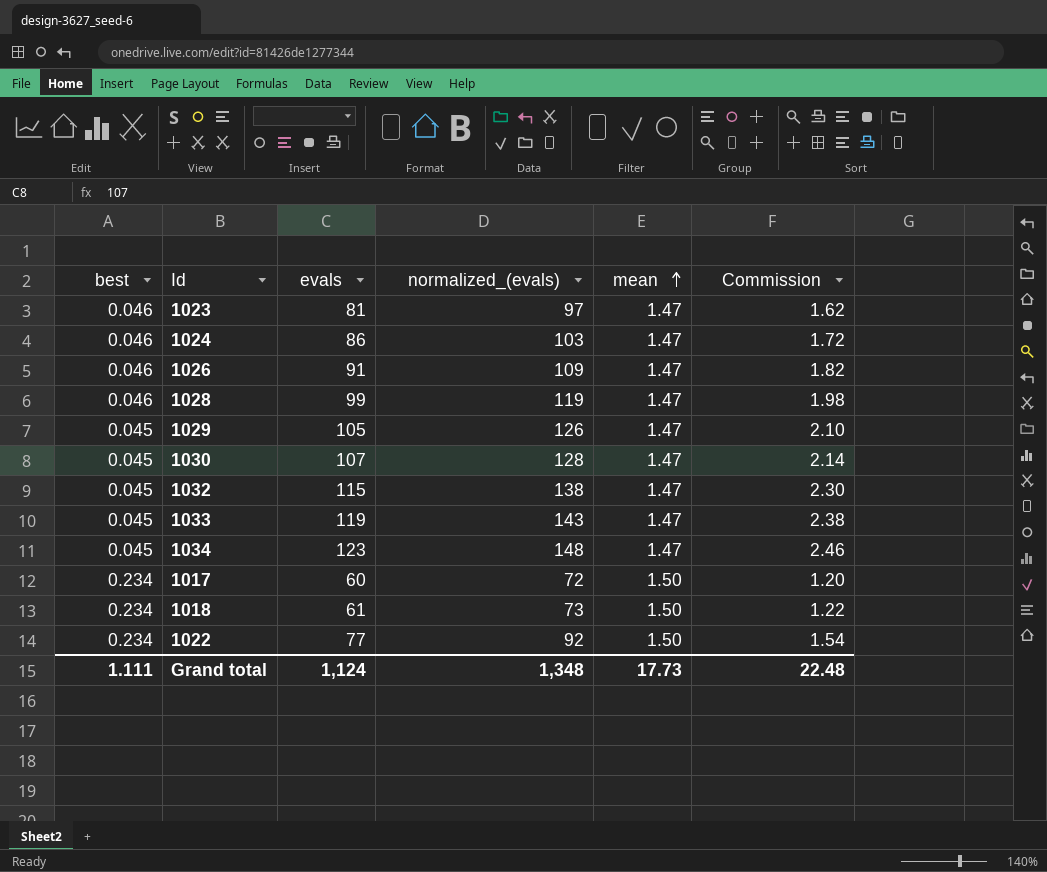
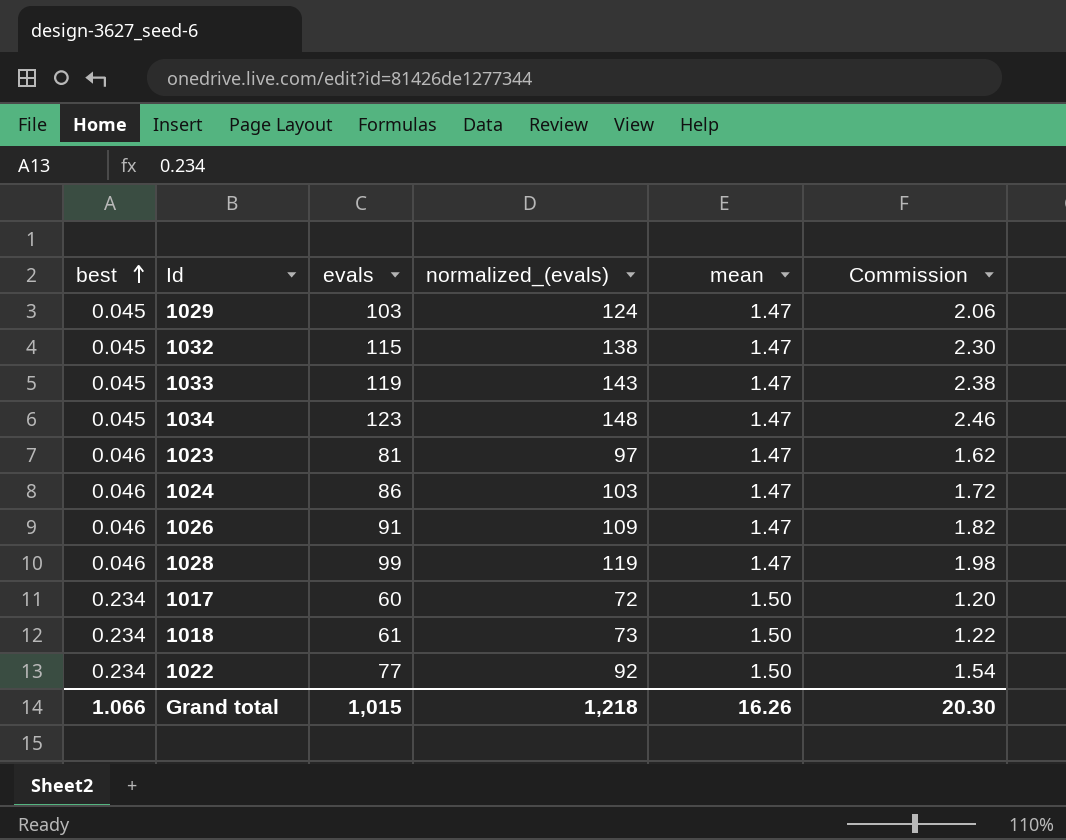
row order: mean ascending -> best ascending
row 1030: 0.045 | 107 | 128 | 1.47 | 2.14 -> none
1029 | evals: 105 -> 103
1029 | normalized_(evals): 126 -> 124
1029 | Commission: 2.10 -> 2.06
Grand total | best: 1.111 -> 1.066
Grand total | evals: 1,124 -> 1,015
Grand total | normalized_(evals): 1,348 -> 1,218
Grand total | mean: 17.73 -> 16.26
Grand total | Commission: 22.48 -> 20.30

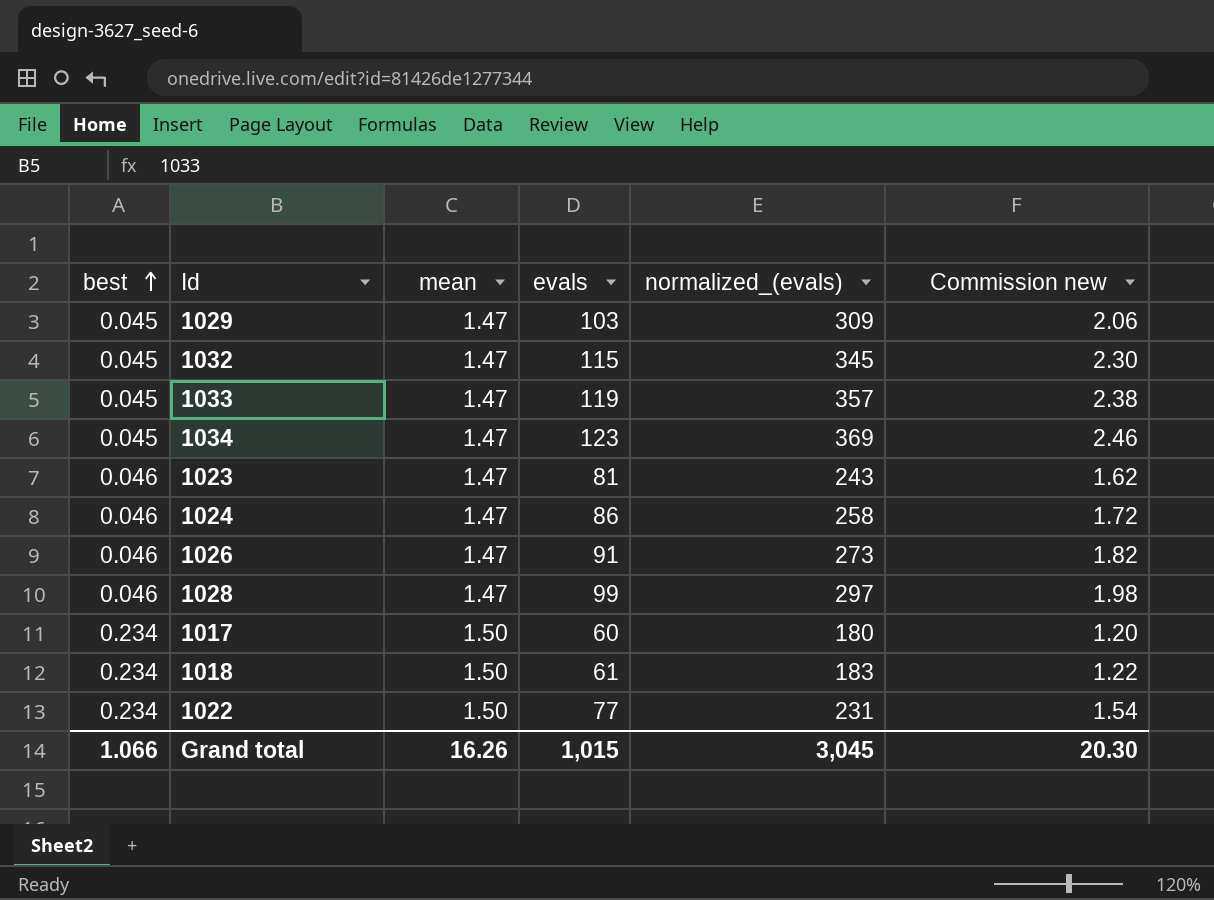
column mean | position: 5 -> 3
column normalized_(evals) | formula: [evals] * 1.2 -> [evals] * 3
column name: Commission -> Commission new
Grand total | normalized_(evals): 1,218 -> 3,045

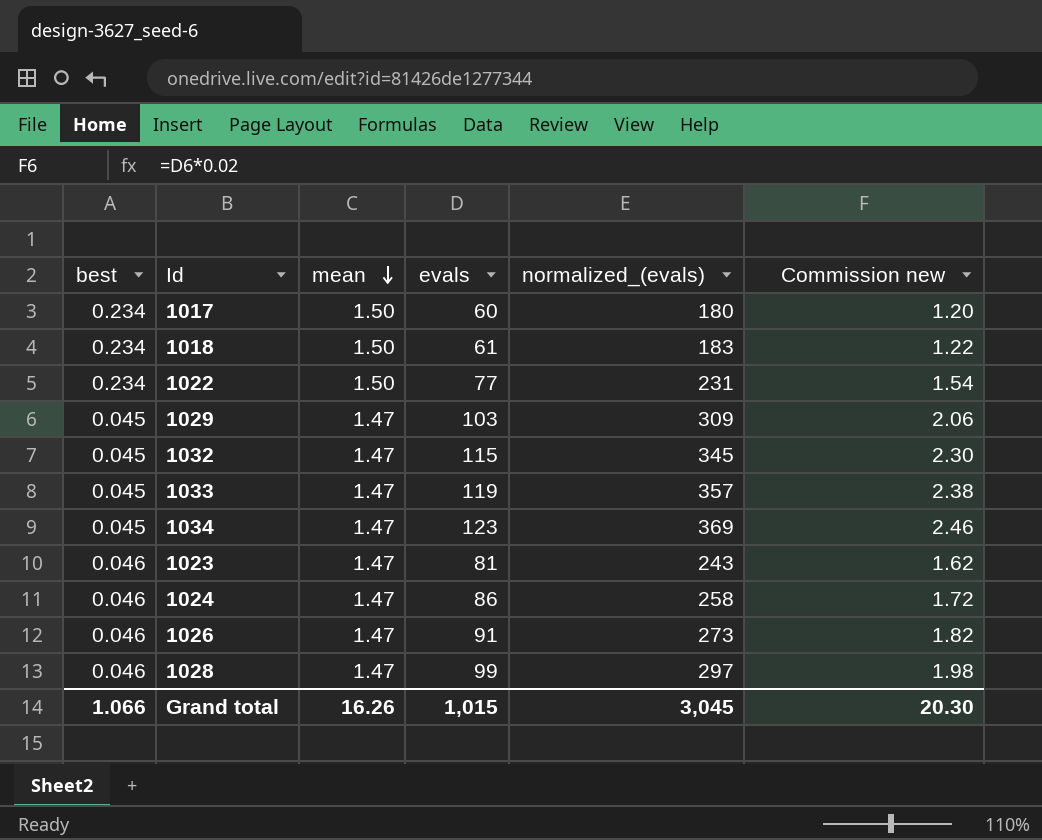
row order: best ascending -> mean descending

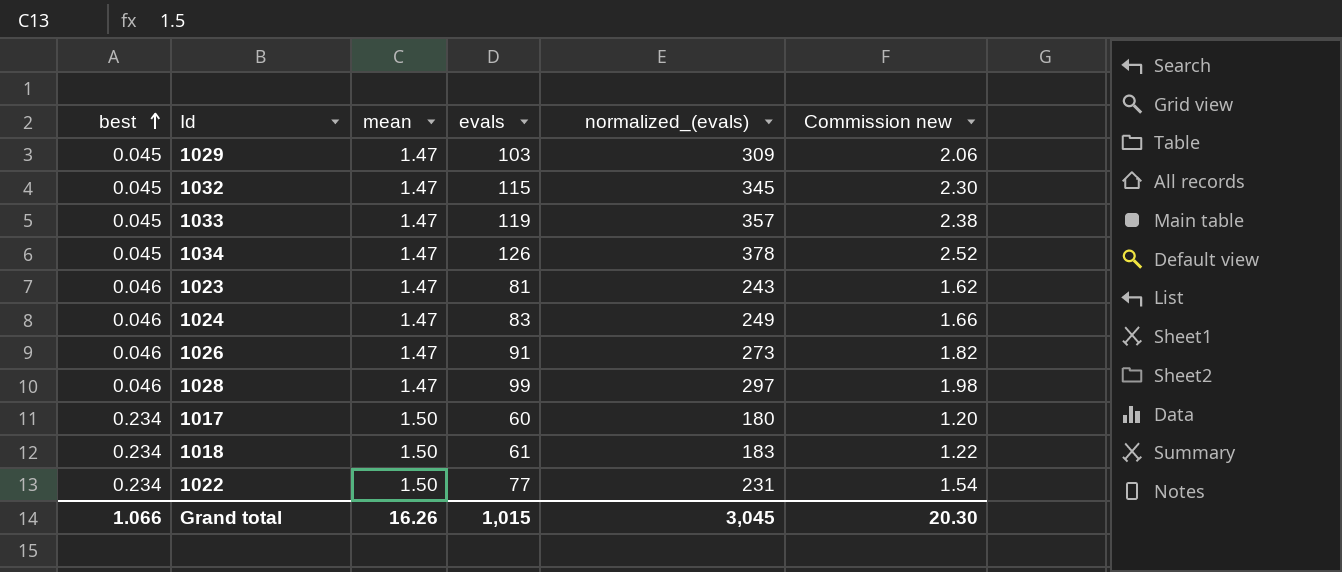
row order: mean descending -> best ascending
1034 | evals: 123 -> 126
1034 | normalized_(evals): 369 -> 378
1034 | Commission new: 2.46 -> 2.52
1024 | evals: 86 -> 83
1024 | normalized_(evals): 258 -> 249
1024 | Commission new: 1.72 -> 1.66

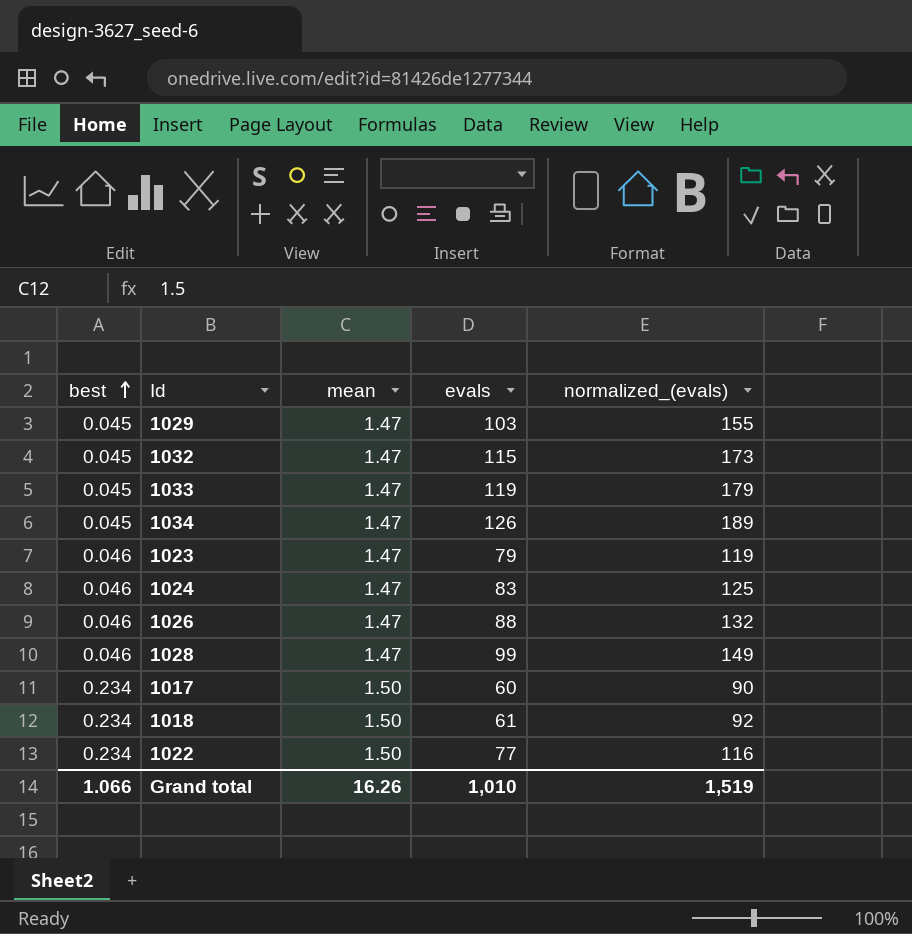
column Commission new | formula: [evals] * 0.02 -> none
column normalized_(evals) | formula: [evals] * 3 -> [evals] * 1.5
1023 | evals: 81 -> 79
1026 | evals: 91 -> 88
Grand total | evals: 1,015 -> 1,010
Grand total | normalized_(evals): 3,045 -> 1,519

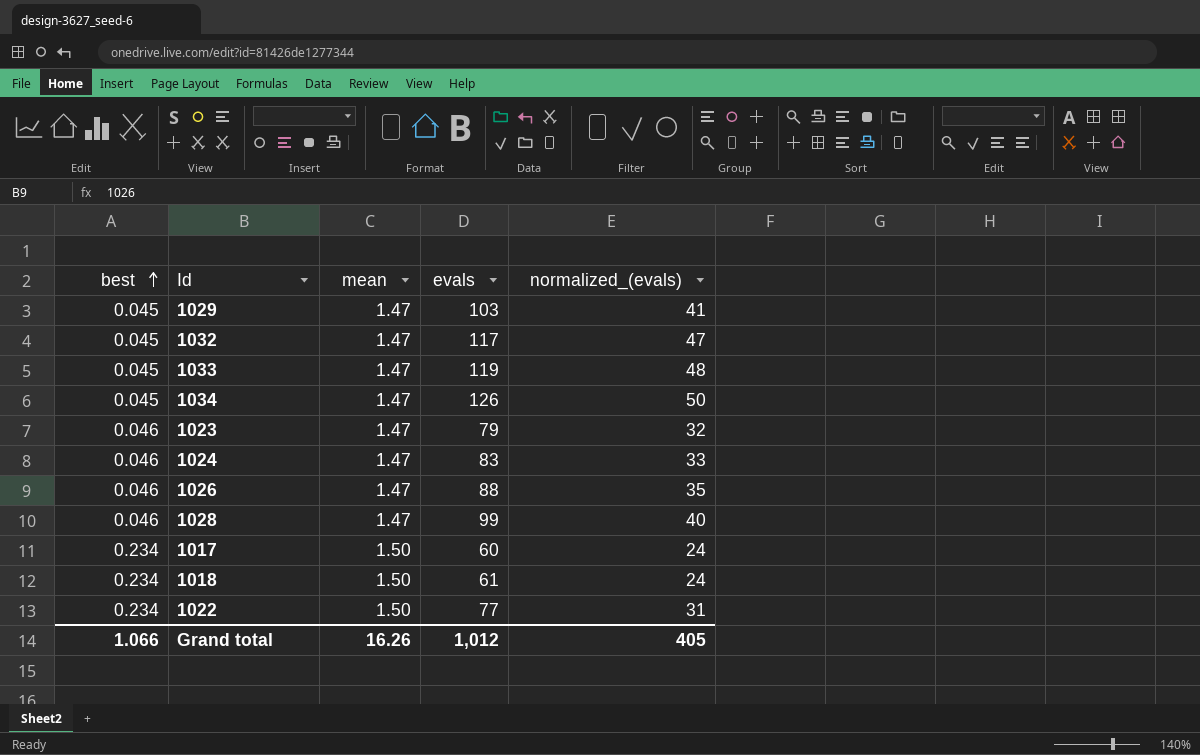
column normalized_(evals) | formula: [evals] * 1.5 -> [evals] * 0.4
1032 | evals: 115 -> 117
Grand total | evals: 1,010 -> 1,012
Grand total | normalized_(evals): 1,519 -> 405

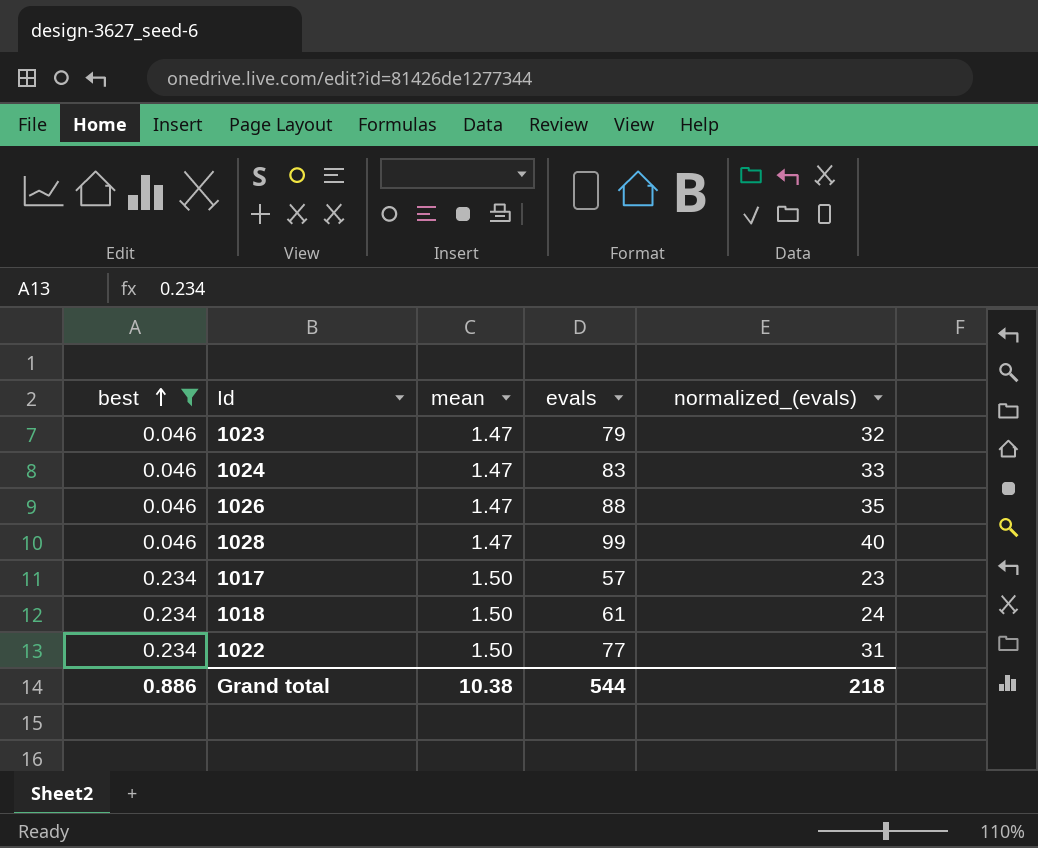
filter: none -> best != 0.045
1017 | evals: 60 -> 57
1017 | normalized_(evals): 24 -> 23
Grand total | best: 1.066 -> 0.886
Grand total | mean: 16.26 -> 10.38
Grand total | evals: 1,012 -> 544
Grand total | normalized_(evals): 405 -> 218

